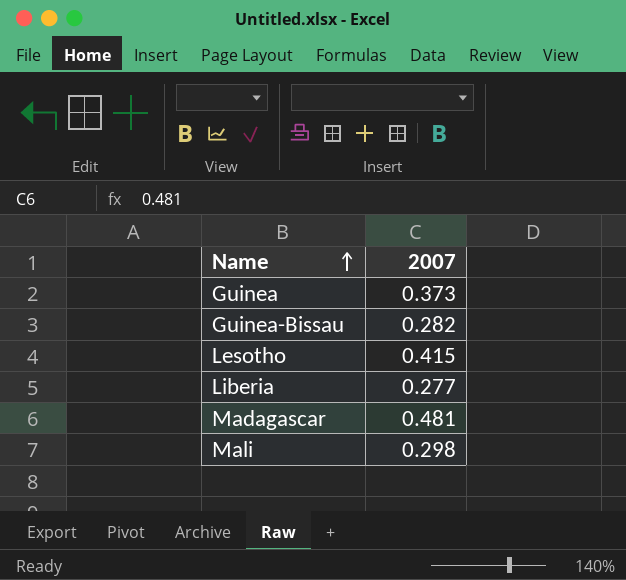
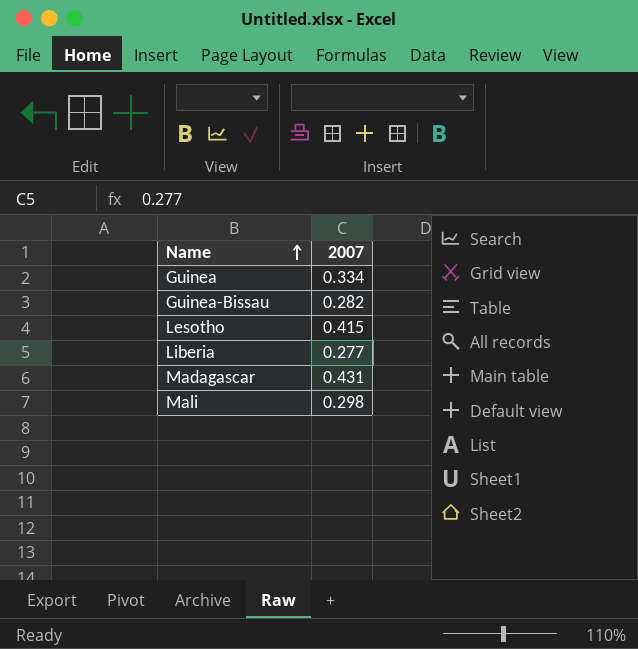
Guinea | 2007: 0.373 -> 0.334
Madagascar | 2007: 0.481 -> 0.431

